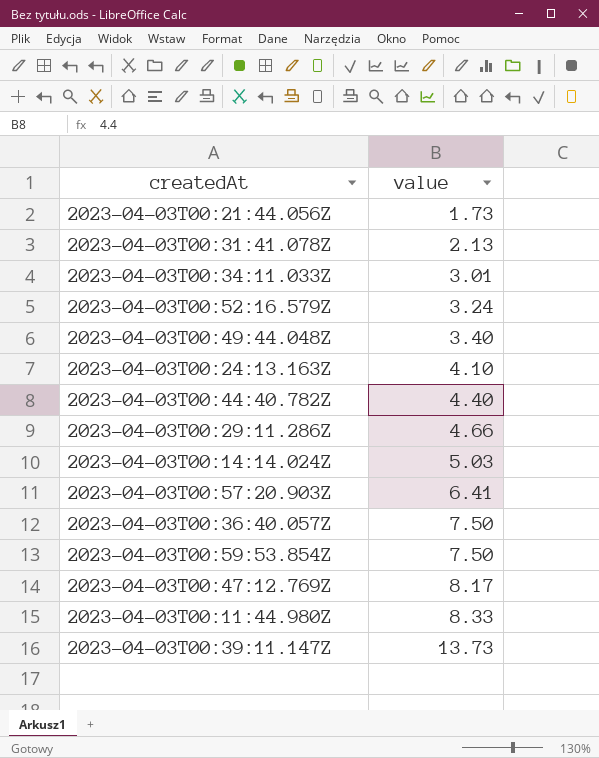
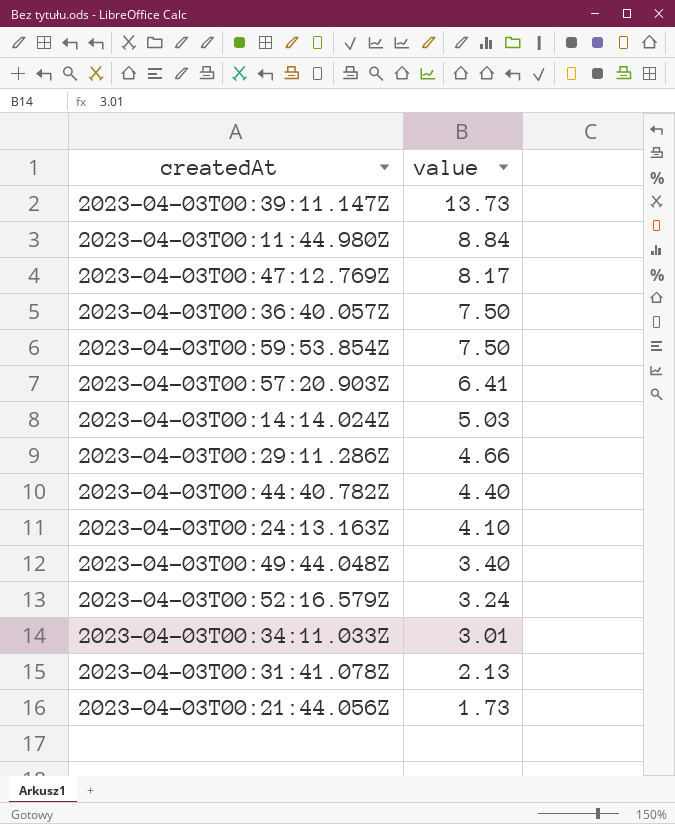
row order: value ascending -> value descending
2023-04-03T00:11:44.980Z | value: 8.33 -> 8.84

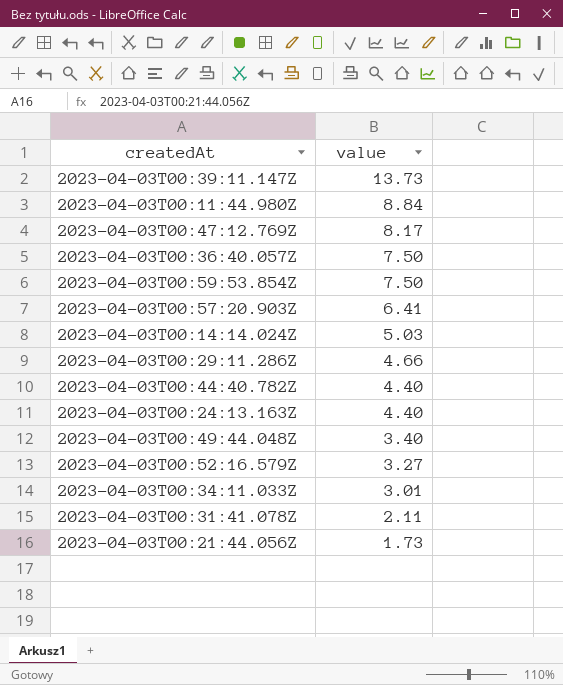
2023-04-03T00:24:13.163Z | value: 4.10 -> 4.40
2023-04-03T00:52:16.579Z | value: 3.24 -> 3.27
2023-04-03T00:31:41.078Z | value: 2.13 -> 2.11

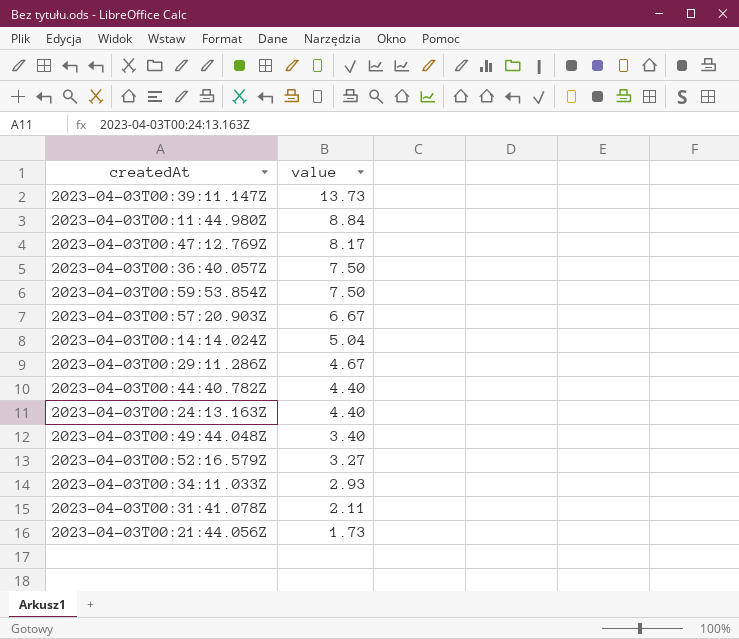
2023-04-03T00:57:20.903Z | value: 6.41 -> 6.67
2023-04-03T00:14:14.024Z | value: 5.03 -> 5.04
2023-04-03T00:29:11.286Z | value: 4.66 -> 4.67
2023-04-03T00:34:11.033Z | value: 3.01 -> 2.93

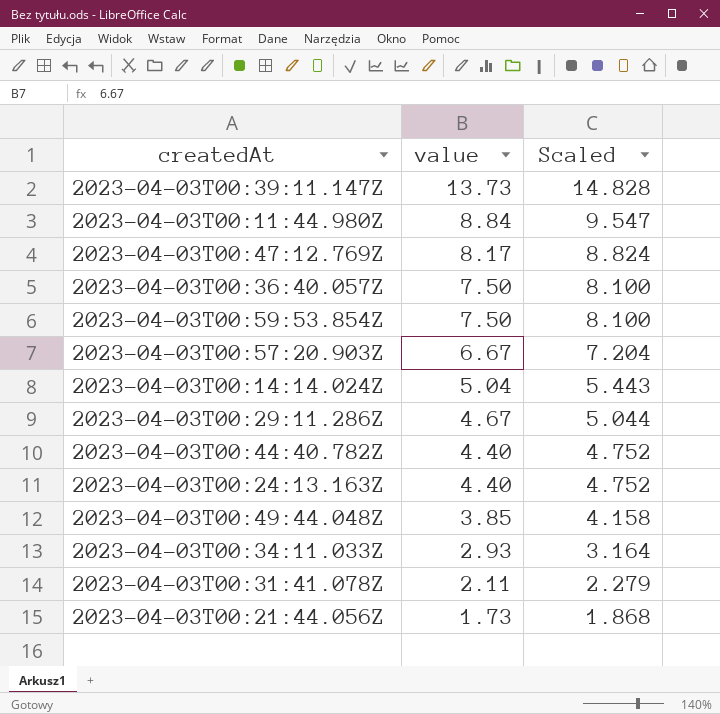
column Scaled | formula: none -> [value] * 1.08
row 2023-04-03T00:52:16.579Z: 3.27 -> none
2023-04-03T00:49:44.048Z | value: 3.40 -> 3.85

